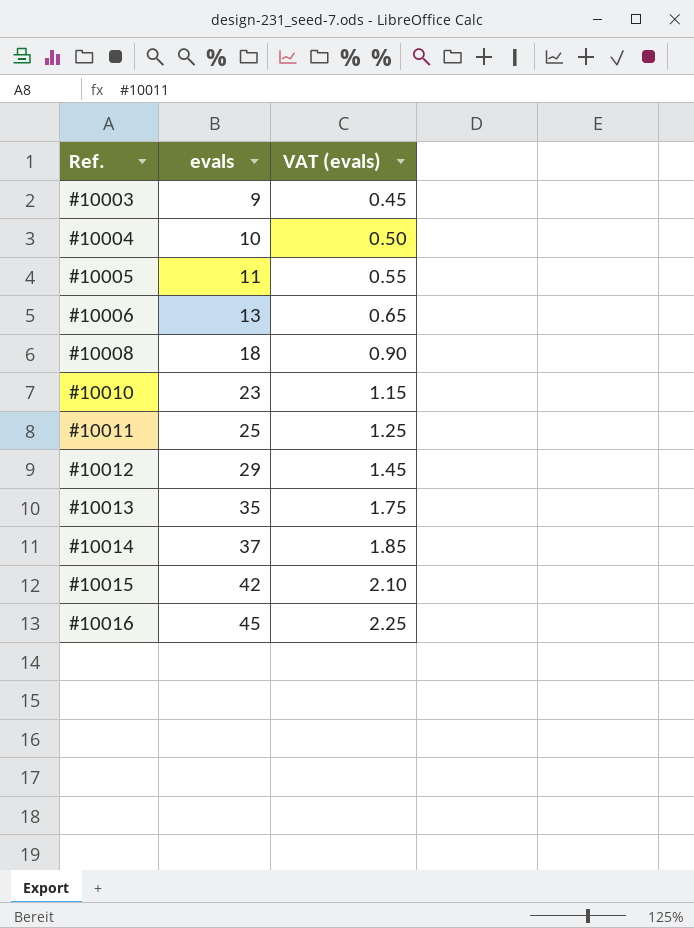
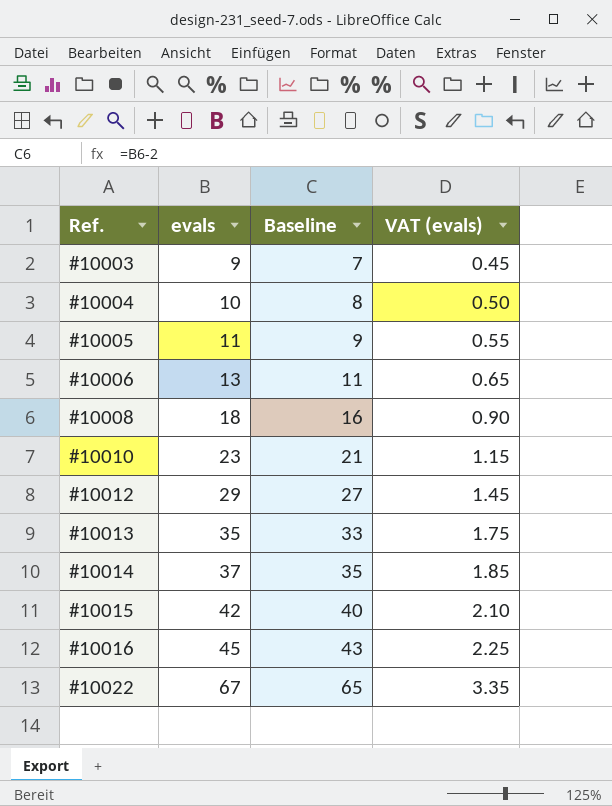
column Baseline | formula: none -> [evals] - 2
row #10011: 25 | 1.25 -> none
row #10022: none -> 67 | 65 | 3.35

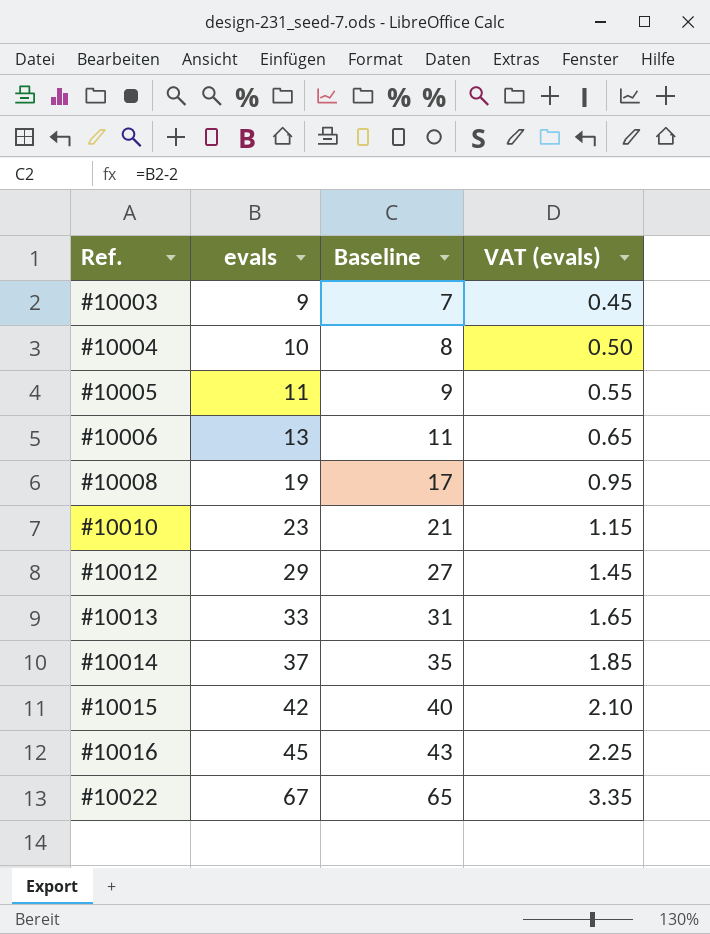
#10008 | evals: 18 -> 19
#10008 | Baseline: 16 -> 17
#10008 | VAT (evals): 0.90 -> 0.95
#10013 | evals: 35 -> 33
#10013 | Baseline: 33 -> 31
#10013 | VAT (evals): 1.75 -> 1.65

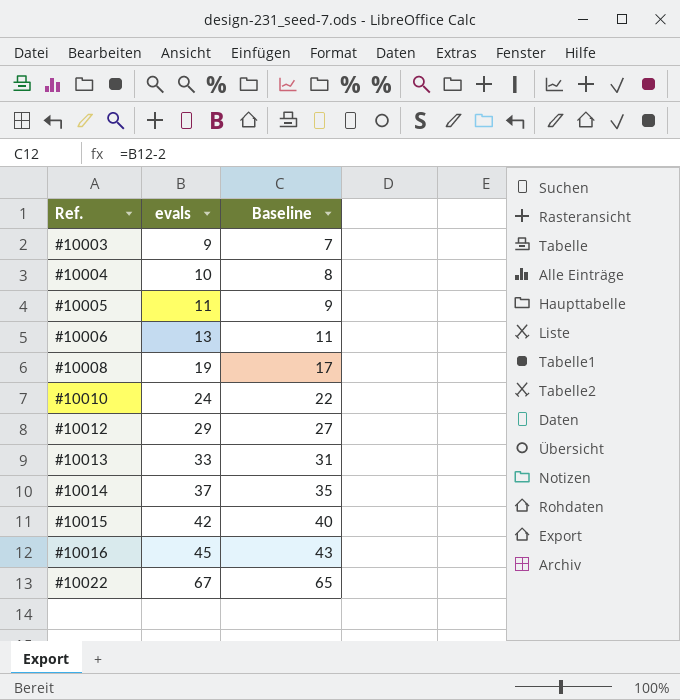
column VAT (evals) | formula: [evals] * 0.05 -> none
#10010 | evals: 23 -> 24
#10010 | Baseline: 21 -> 22

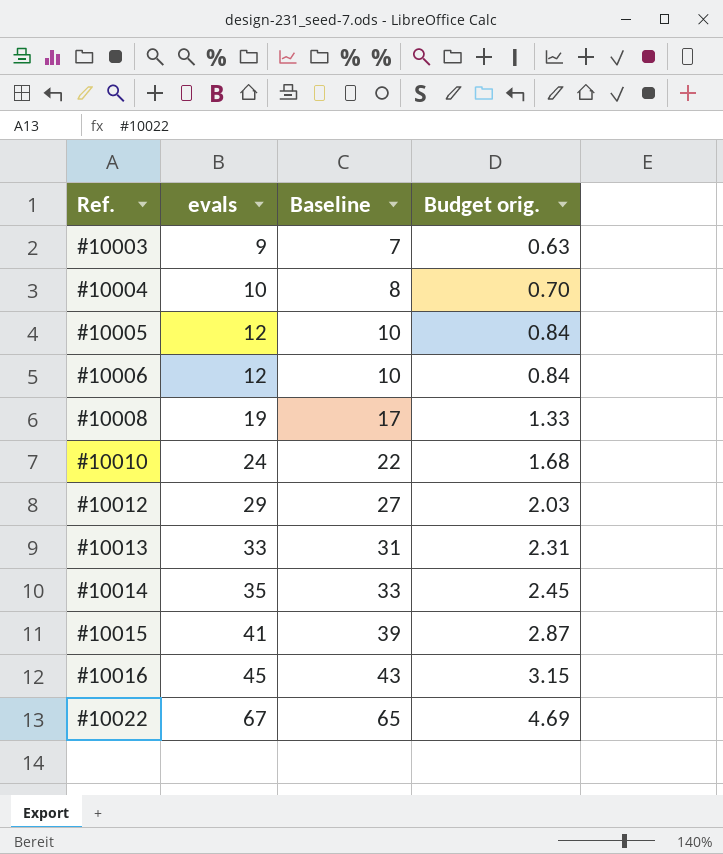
column Budget orig. | formula: none -> [evals] * 0.07
#10005 | evals: 11 -> 12
#10005 | Baseline: 9 -> 10
#10006 | evals: 13 -> 12
#10006 | Baseline: 11 -> 10
#10014 | evals: 37 -> 35
#10014 | Baseline: 35 -> 33
#10015 | evals: 42 -> 41
#10015 | Baseline: 40 -> 39

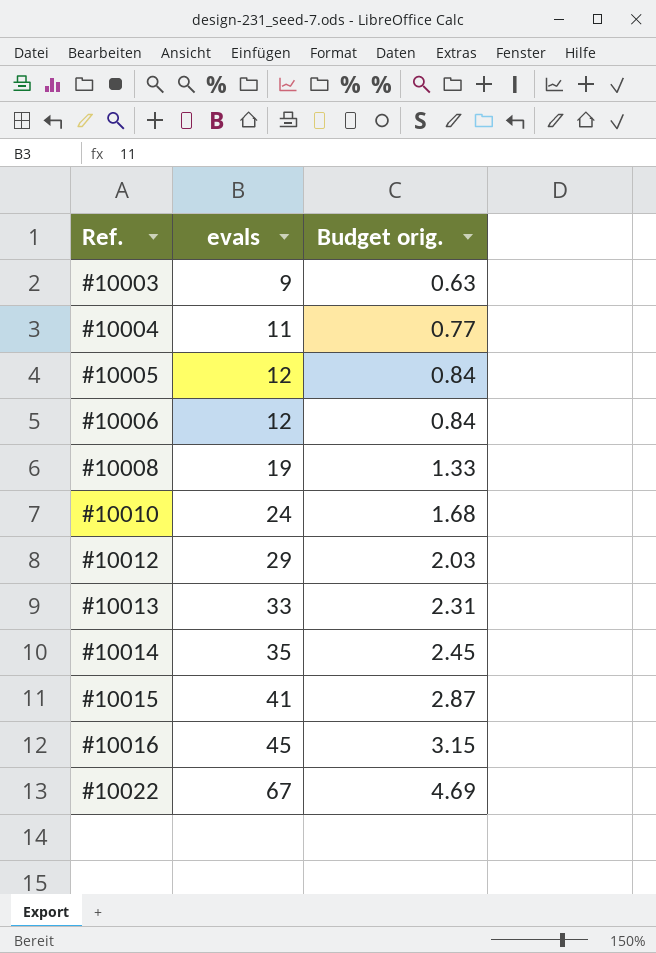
column Baseline | formula: [evals] - 2 -> none
#10004 | evals: 10 -> 11
#10004 | Budget orig.: 0.70 -> 0.77

